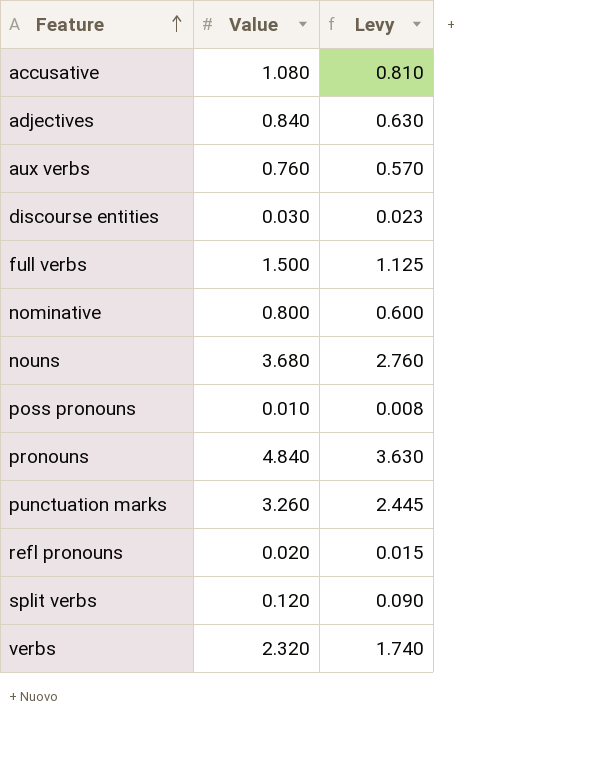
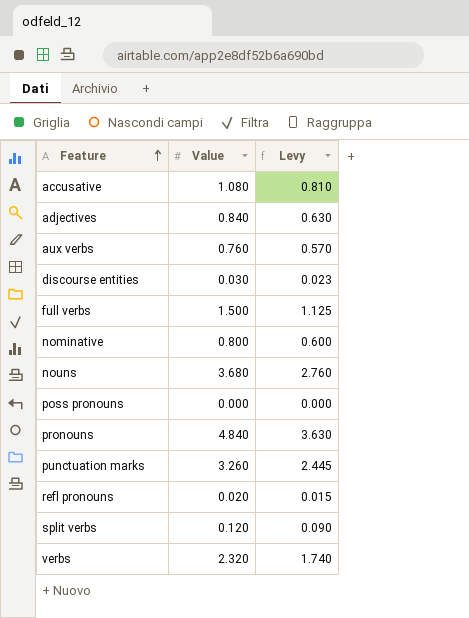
poss pronouns | Value: 0.010 -> 0.000
poss pronouns | Levy: 0.008 -> 0.000

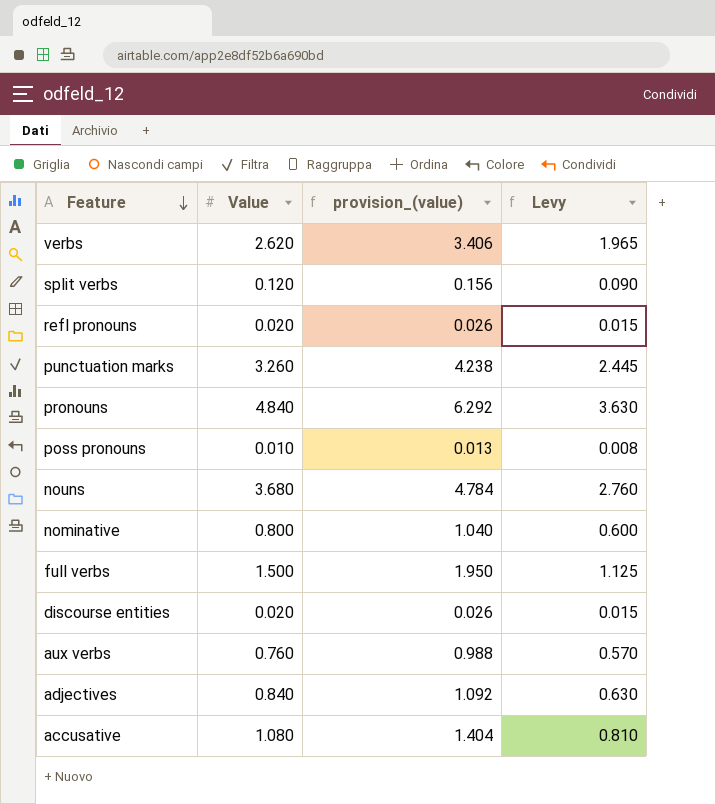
row order: Feature ascending -> Feature descending
column provision_(value) | formula: none -> [Value] * 1.3
verbs | Value: 2.320 -> 2.620
verbs | Levy: 1.740 -> 1.965
poss pronouns | Value: 0.000 -> 0.010
poss pronouns | Levy: 0.000 -> 0.008
discourse entities | Value: 0.030 -> 0.020
discourse entities | Levy: 0.023 -> 0.015

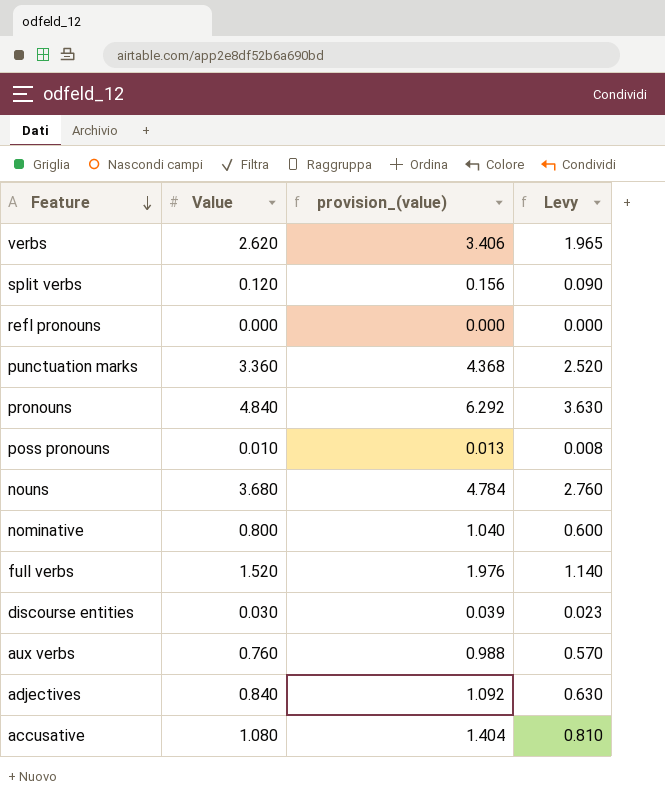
refl pronouns | Value: 0.020 -> 0.000
refl pronouns | provision_(value): 0.026 -> 0.000
refl pronouns | Levy: 0.015 -> 0.000
punctuation marks | Value: 3.260 -> 3.360
punctuation marks | provision_(value): 4.238 -> 4.368
punctuation marks | Levy: 2.445 -> 2.520
full verbs | Value: 1.500 -> 1.520
full verbs | provision_(value): 1.950 -> 1.976
full verbs | Levy: 1.125 -> 1.140
discourse entities | Value: 0.020 -> 0.030
discourse entities | provision_(value): 0.026 -> 0.039
discourse entities | Levy: 0.015 -> 0.023

